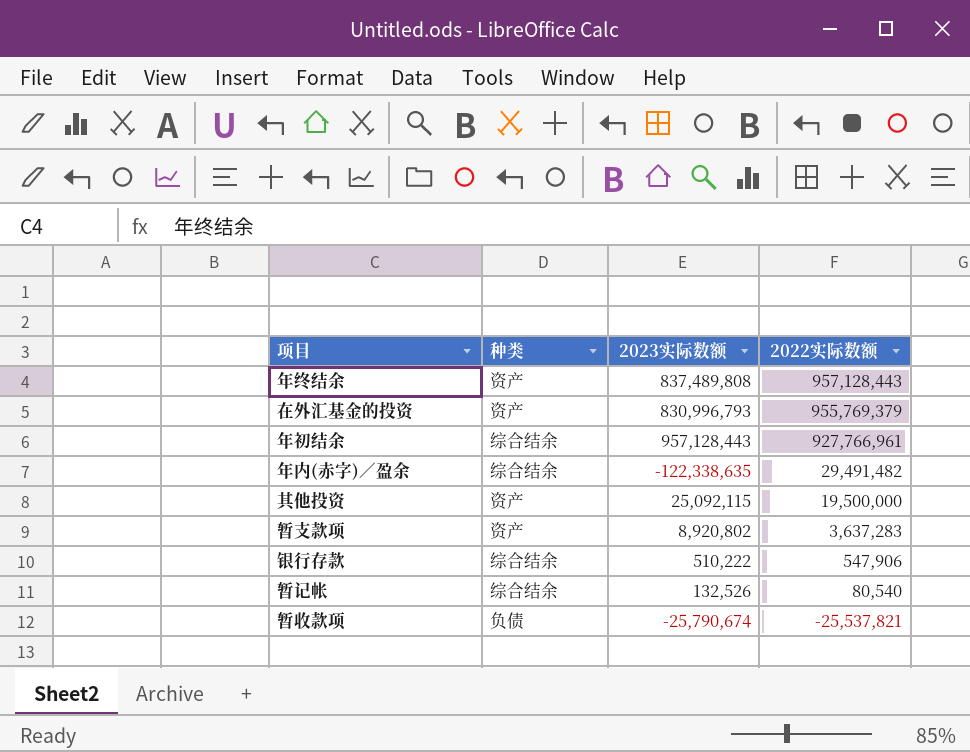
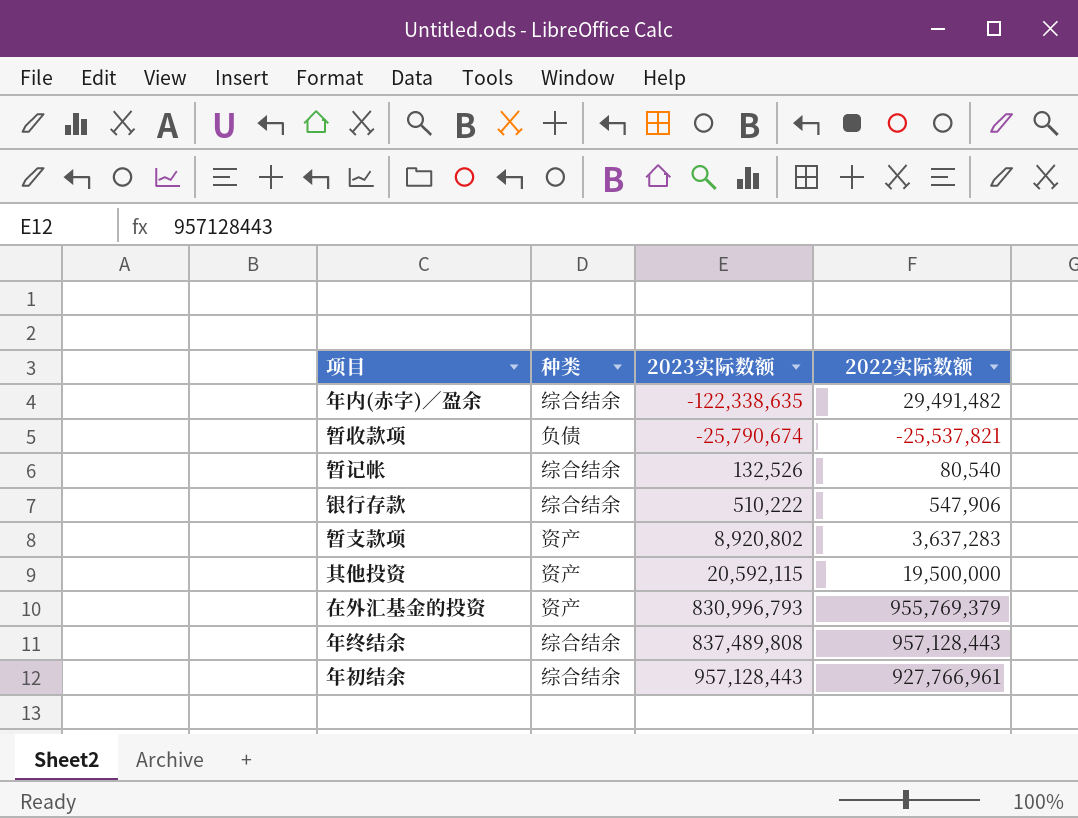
row order: 2022实际数额 descending -> 2023实际数额 ascending
其他投资 | 2023实际数额: 25,092,115 -> 20,592,115
年终结余 | 种类: 资产 -> 综合结余

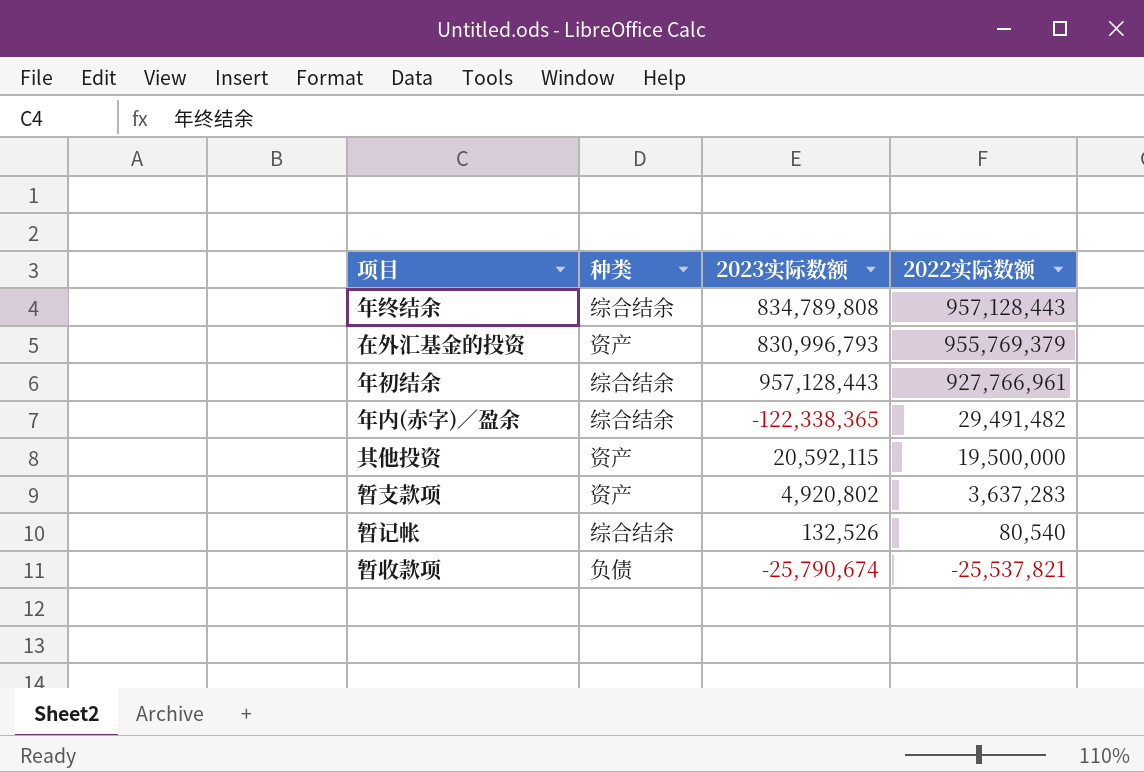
row order: 2023实际数额 ascending -> 2022实际数额 descending
row 银行存款: 综合结余 | 510,222 | 547,906 -> none
年终结余 | 2023实际数额: 837,489,808 -> 834,789,808
年内(赤字)／盈余 | 2023实际数额: -122,338,635 -> -122,338,365
暂支款项 | 2023实际数额: 8,920,802 -> 4,920,802

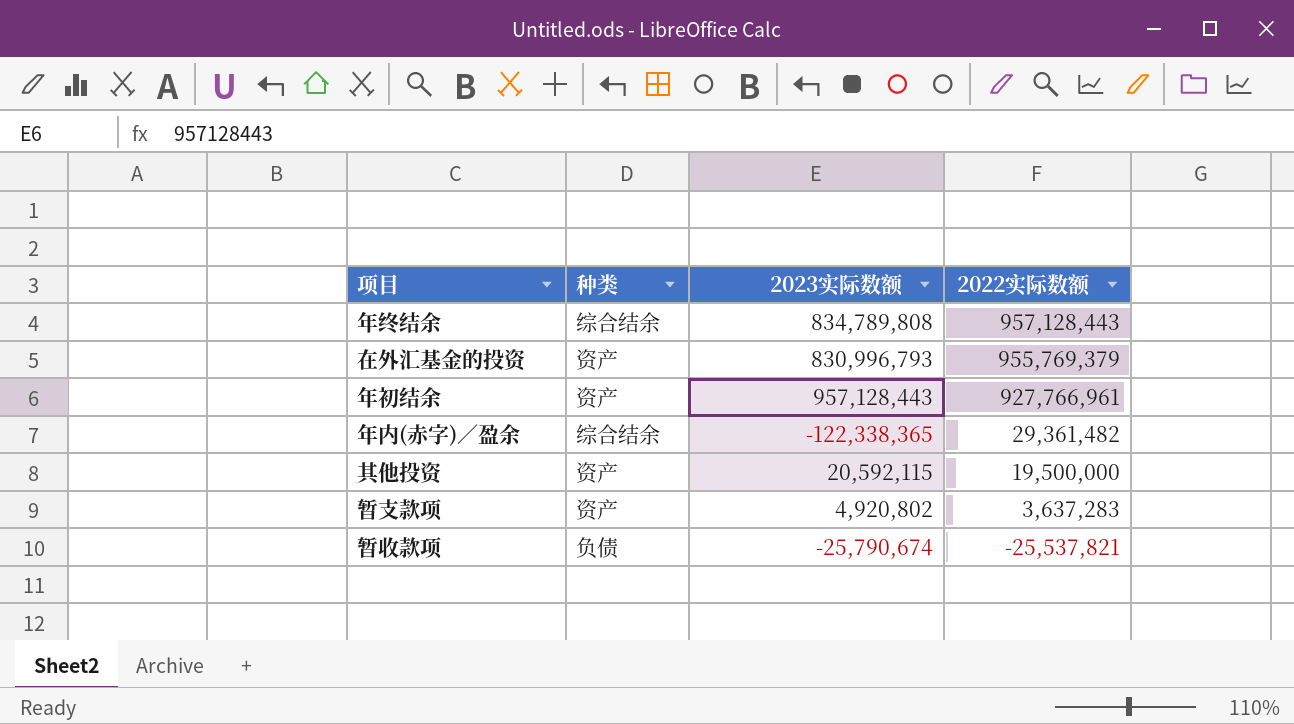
row 暂记帐: 综合结余 | 132,526 | 80,540 -> none
年初结余 | 种类: 综合结余 -> 资产
年内(赤字)／盈余 | 2022实际数额: 29,491,482 -> 29,361,482

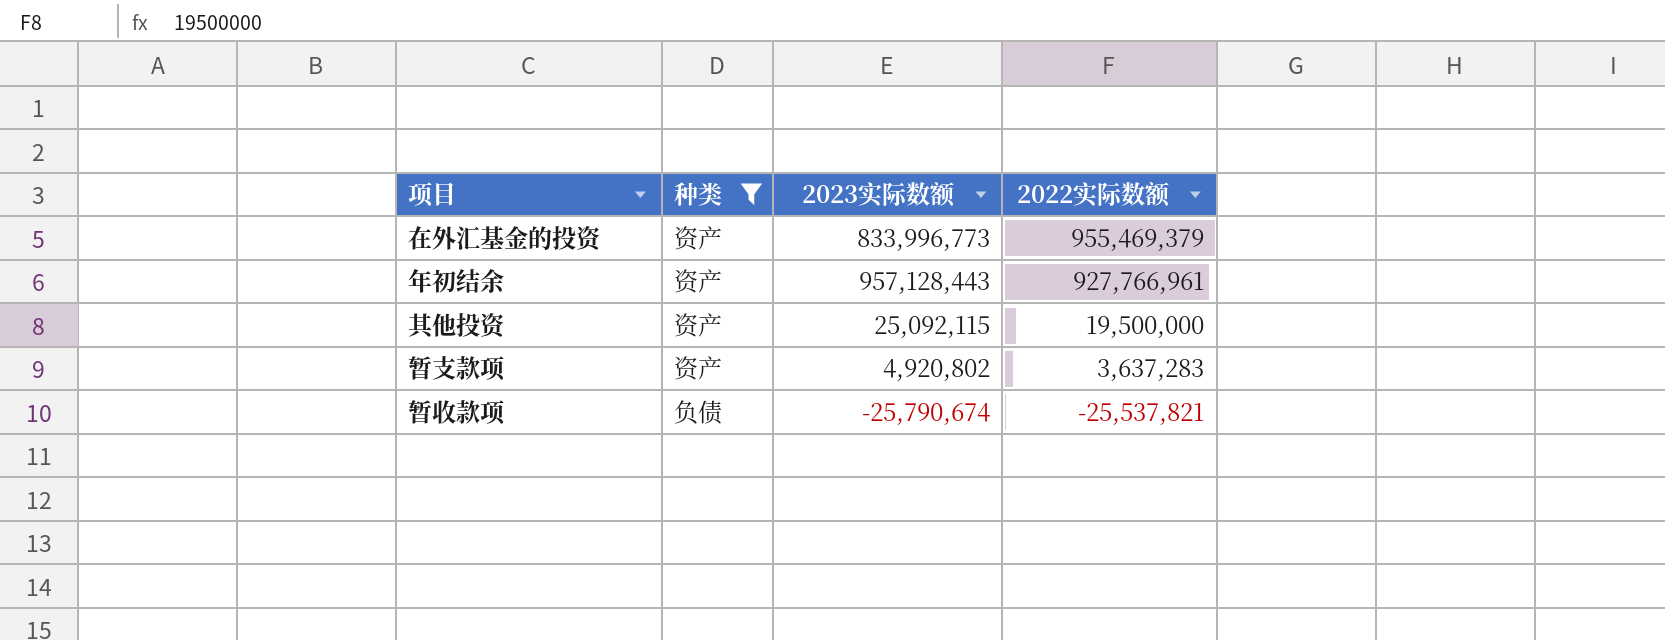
filter: none -> 种类 != 综合结余
在外汇基金的投资 | 2023实际数额: 830,996,793 -> 833,996,773
在外汇基金的投资 | 2022实际数额: 955,769,379 -> 955,469,379
其他投资 | 2023实际数额: 20,592,115 -> 25,092,115

